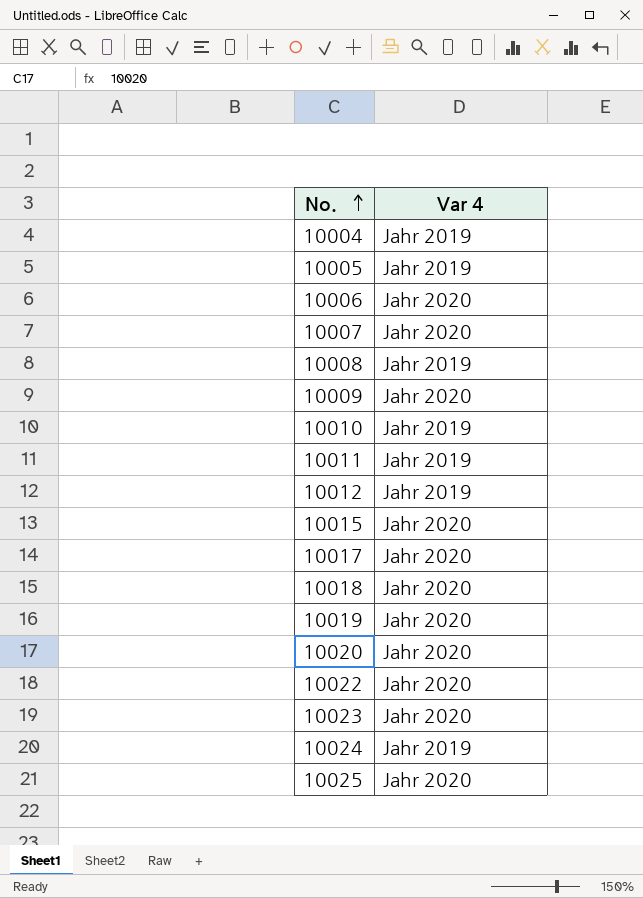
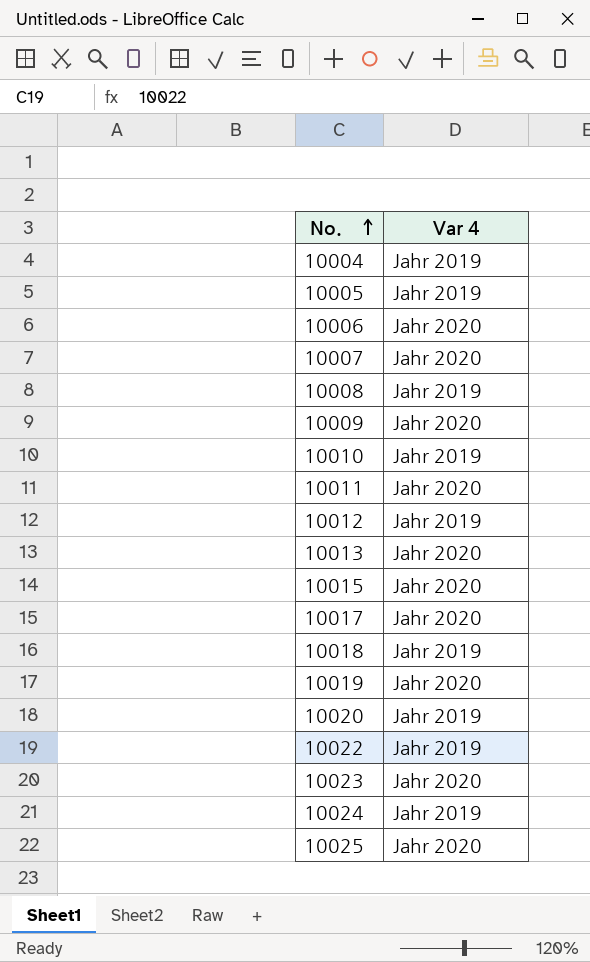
10011 | Var 4: Jahr 2019 -> Jahr 2020
row 10013: none -> Jahr 2020
10018 | Var 4: Jahr 2020 -> Jahr 2019
10020 | Var 4: Jahr 2020 -> Jahr 2019
10022 | Var 4: Jahr 2020 -> Jahr 2019

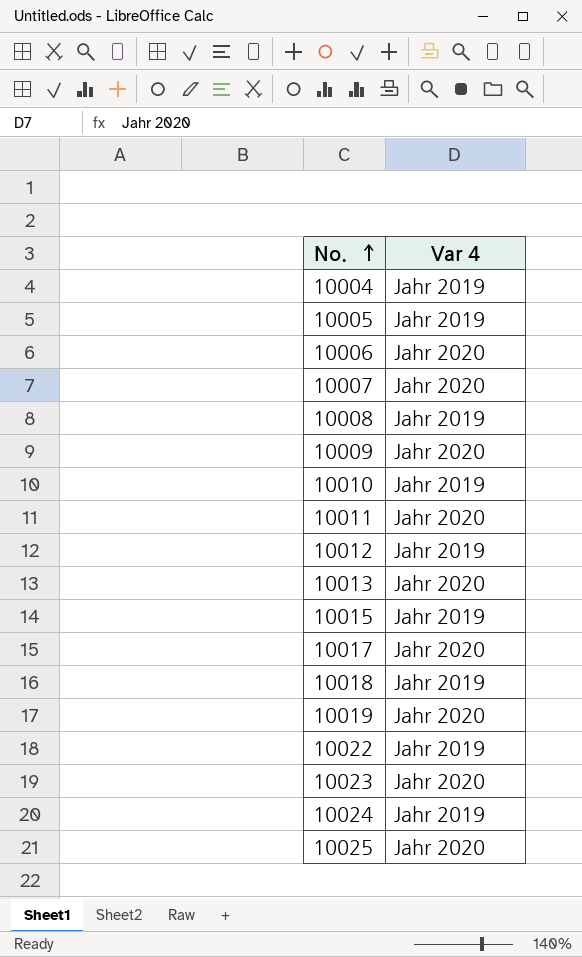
row 10020: Jahr 2019 -> none
10015 | Var 4: Jahr 2020 -> Jahr 2019

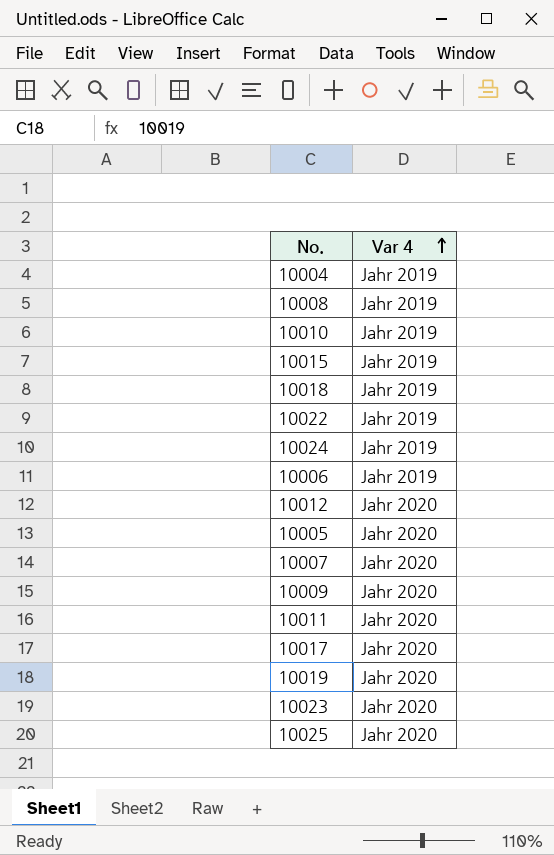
row order: No. ascending -> Var 4 ascending
row 10013: Jahr 2020 -> none
10006 | Var 4: Jahr 2020 -> Jahr 2019
10012 | Var 4: Jahr 2019 -> Jahr 2020
10005 | Var 4: Jahr 2019 -> Jahr 2020

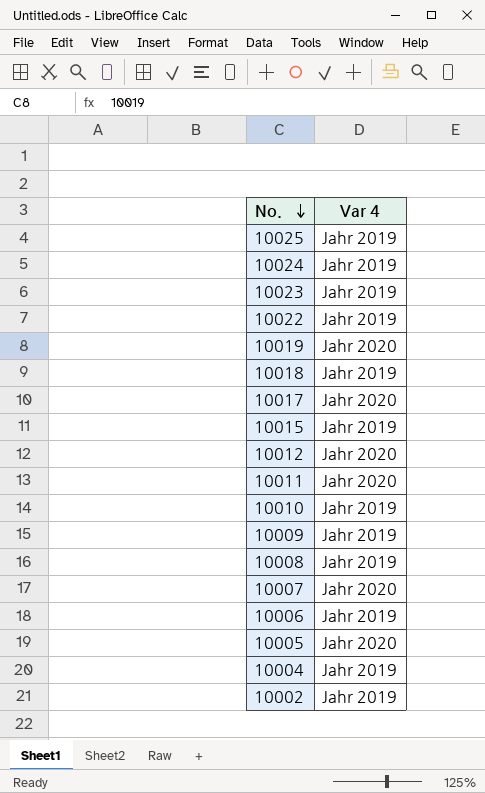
row order: Var 4 ascending -> No. descending
10025 | Var 4: Jahr 2020 -> Jahr 2019
10023 | Var 4: Jahr 2020 -> Jahr 2019
10009 | Var 4: Jahr 2020 -> Jahr 2019
row 10002: none -> Jahr 2019

